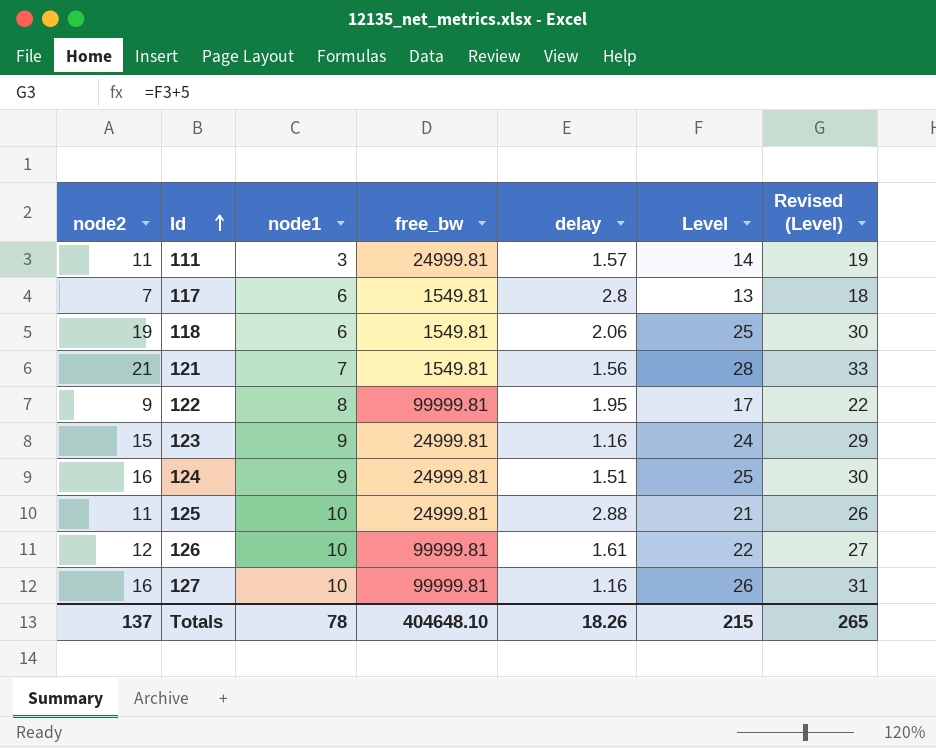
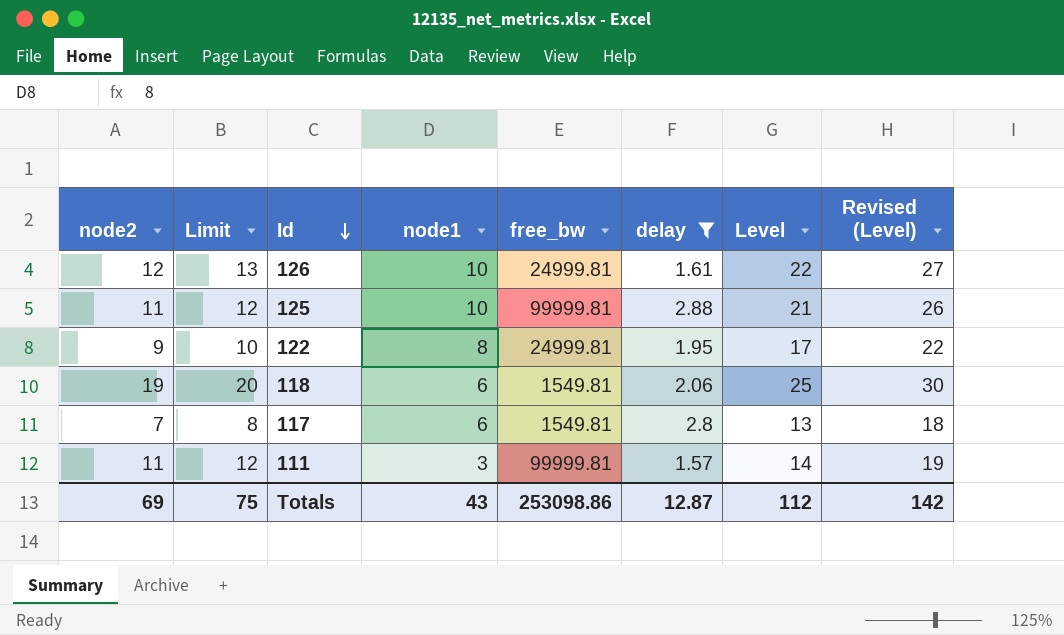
filter: none -> delay >= 1.57
row order: Id ascending -> Id descending
column Limit | formula: none -> [node2] + 1
126 | free_bw: 99999.81 -> 24999.81
125 | free_bw: 24999.81 -> 99999.81
122 | free_bw: 99999.81 -> 24999.81
111 | free_bw: 24999.81 -> 99999.81
Totals | node2: 137 -> 69
Totals | node1: 78 -> 43
Totals | free_bw: 404648.10 -> 253098.86
Totals | delay: 18.26 -> 12.87
Totals | Level: 215 -> 112
Totals | Revised (Level): 265 -> 142

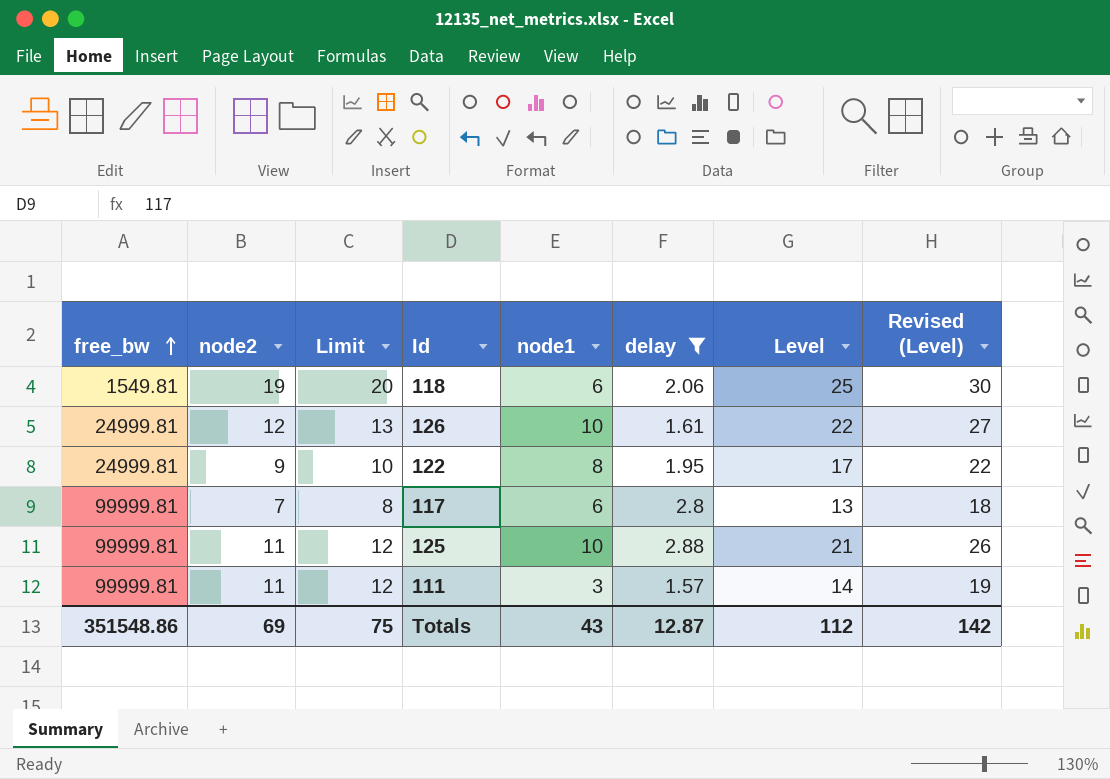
row order: Id descending -> free_bw ascending
column free_bw | position: 5 -> 1
117 | free_bw: 1549.81 -> 99999.81
Totals | free_bw: 253098.86 -> 351548.86

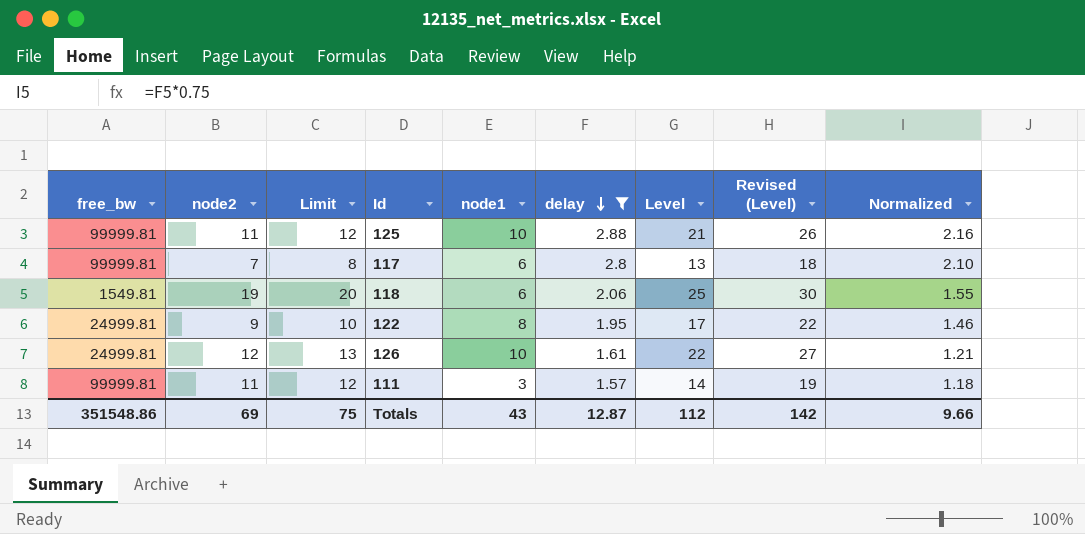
row order: free_bw ascending -> delay descending
column Normalized | formula: none -> [delay] * 0.75

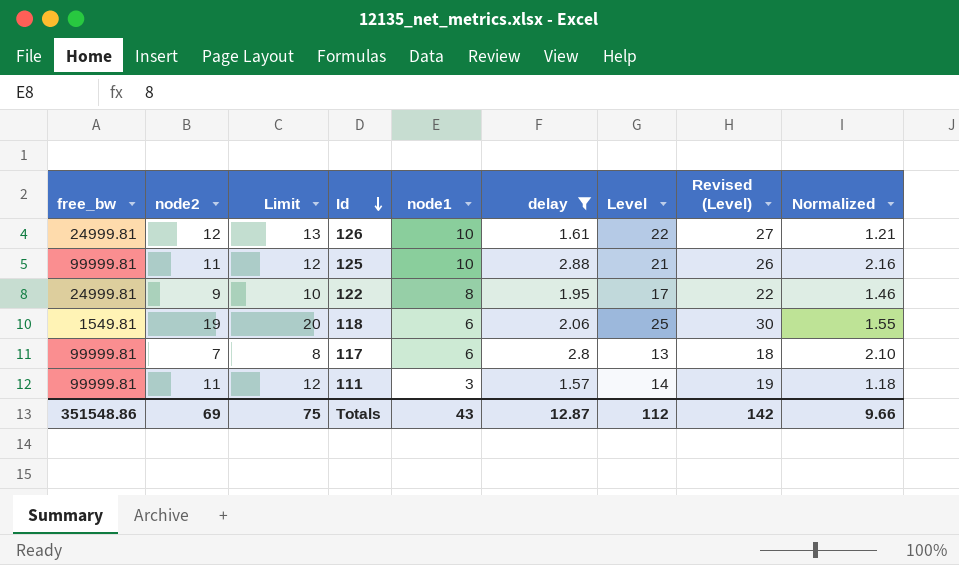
row order: delay descending -> Id descending

